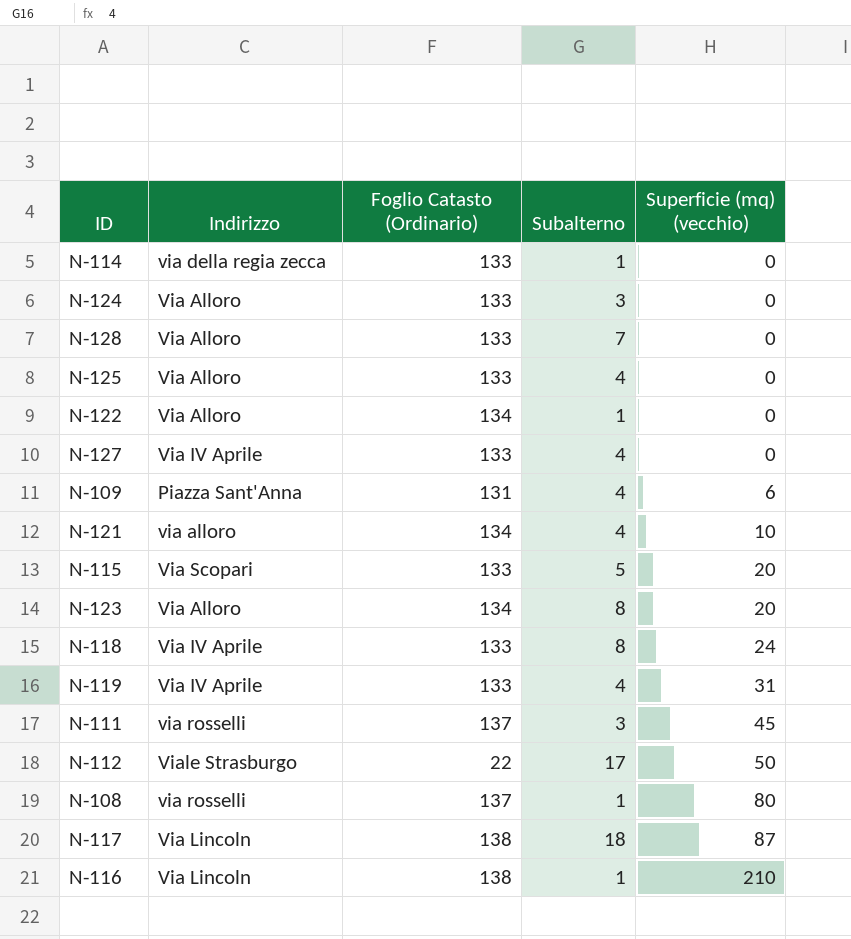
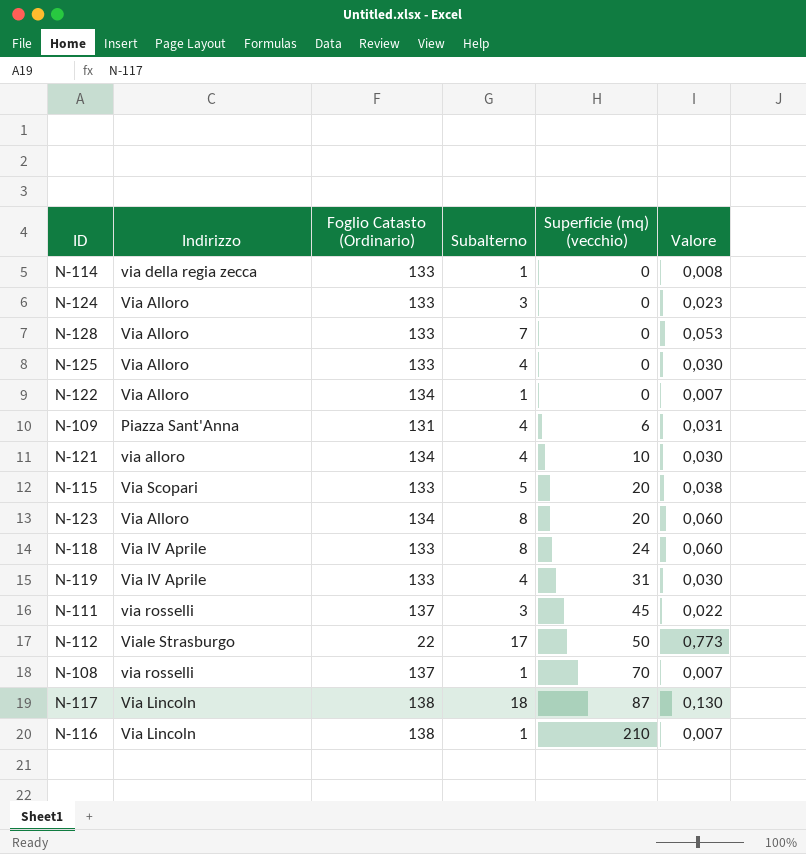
column Valore | formula: none -> [Subalterno] / [Foglio Catasto (Ordinario)]
row N-127: Via IV Aprile | 133 | 4 | 0 -> none
N-108 | Superficie (mq) (vecchio): 80 -> 70

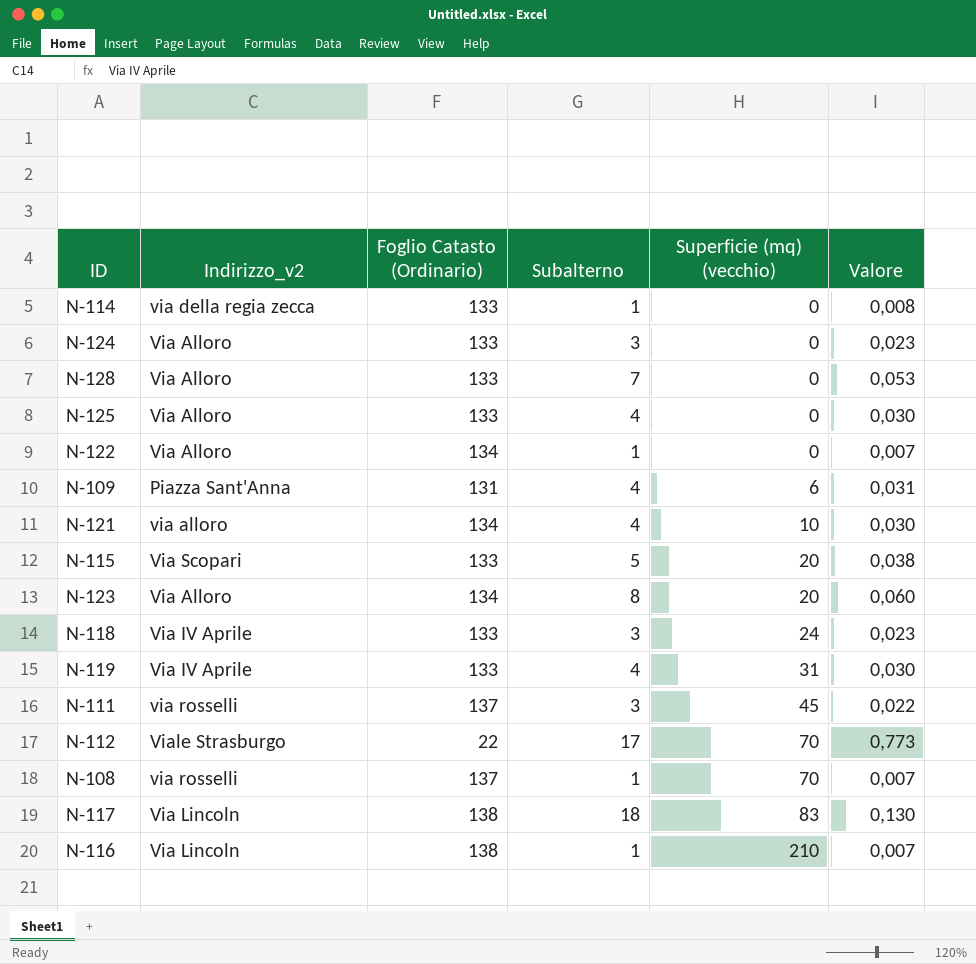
column name: Indirizzo -> Indirizzo_v2
N-118 | Subalterno: 8 -> 3
N-118 | Valore: 0,060 -> 0,023
N-112 | Superficie (mq) (vecchio): 50 -> 70
N-117 | Superficie (mq) (vecchio): 87 -> 83

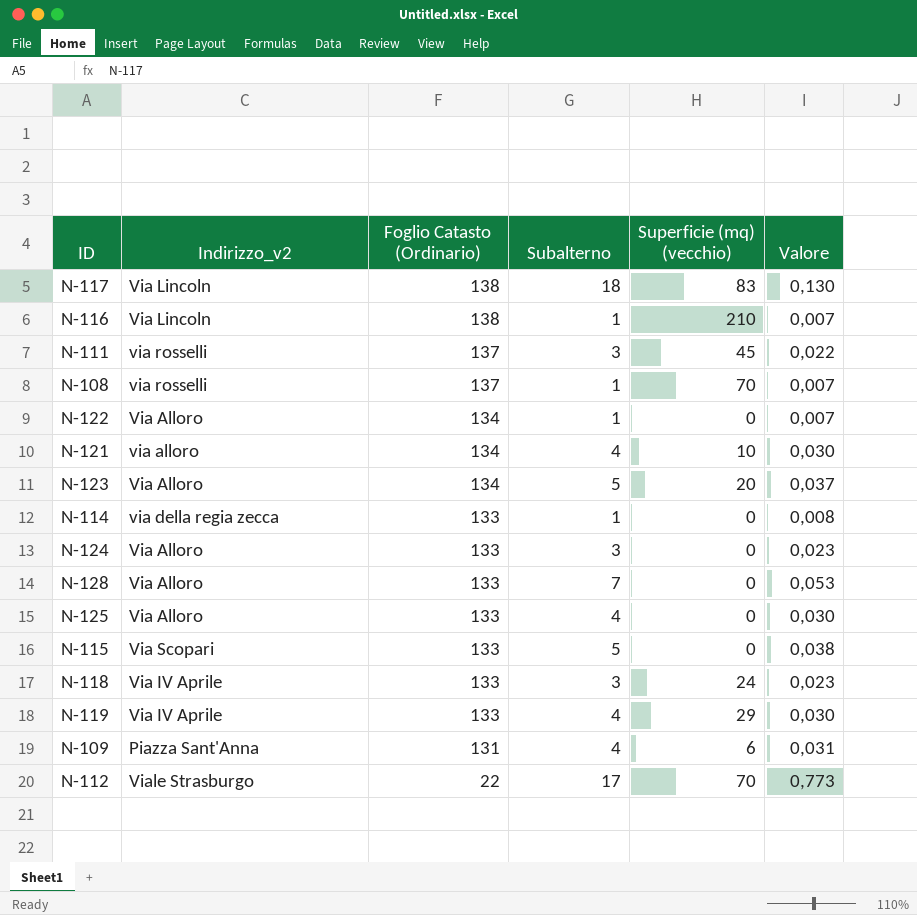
row order: Superficie (mq) (vecchio) ascending -> Foglio Catasto (Ordinario) descending
N-123 | Subalterno: 8 -> 5
N-123 | Valore: 0,060 -> 0,037
N-115 | Superficie (mq) (vecchio): 20 -> 0
N-119 | Superficie (mq) (vecchio): 31 -> 29

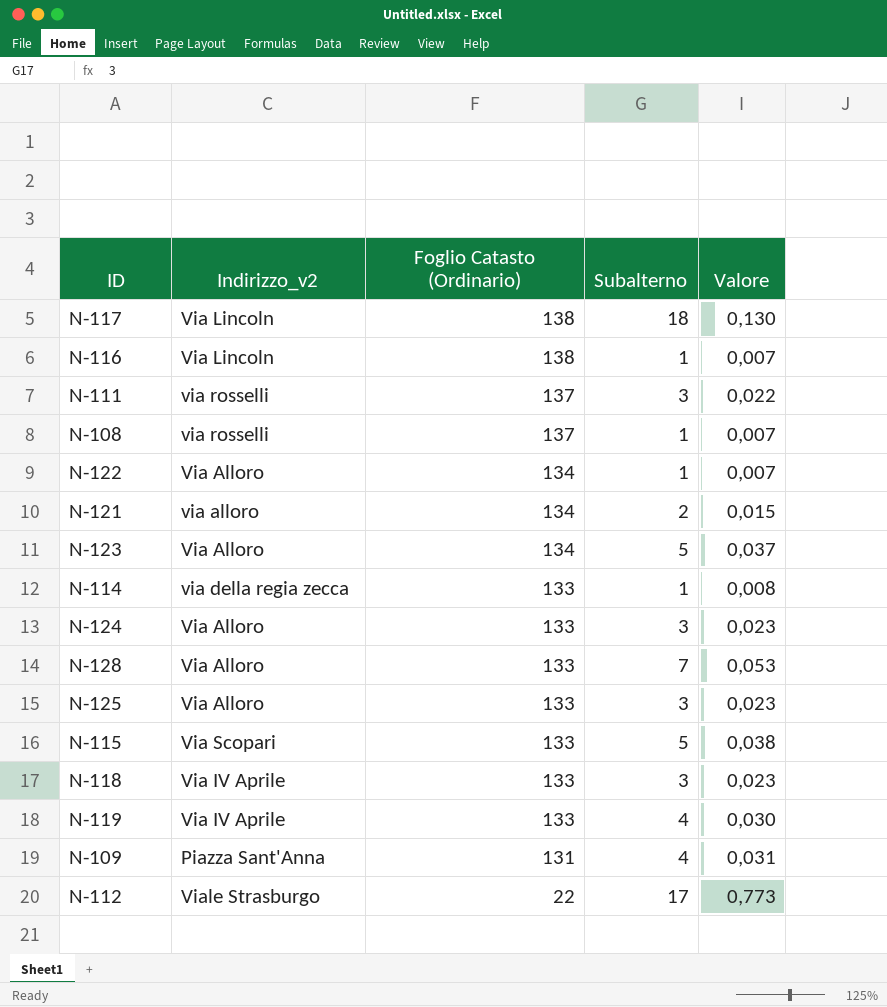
column Superficie (mq) (vecchio) | position: 5 -> none
N-121 | Subalterno: 4 -> 2
N-121 | Valore: 0,030 -> 0,015
N-125 | Subalterno: 4 -> 3
N-125 | Valore: 0,030 -> 0,023

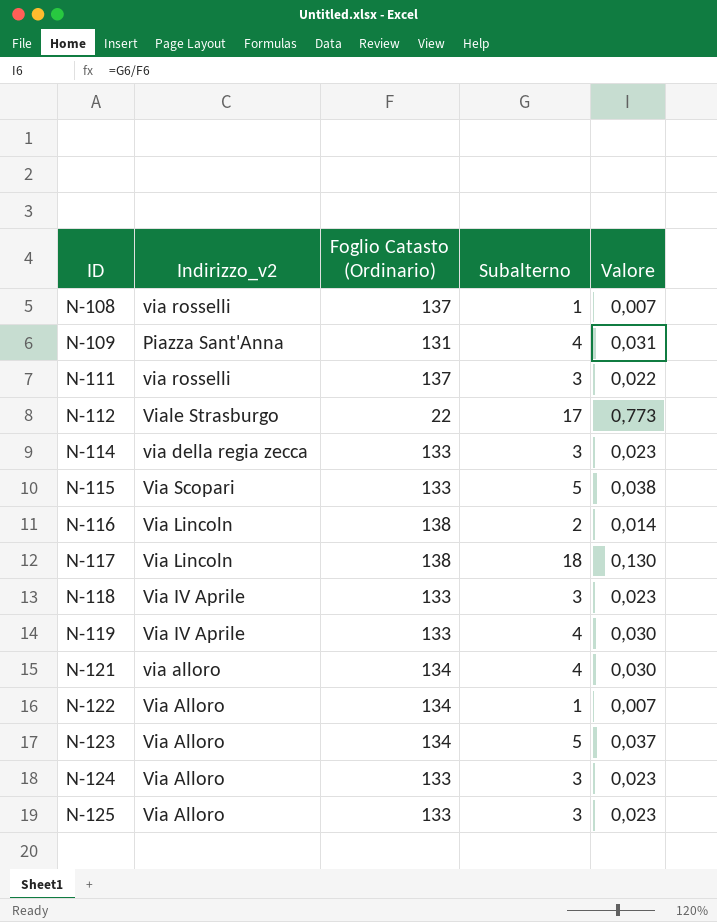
row order: Foglio Catasto (Ordinario) descending -> ID ascending
row N-128: Via Alloro | 133 | 7 | 0,053 -> none
N-114 | Subalterno: 1 -> 3
N-114 | Valore: 0,008 -> 0,023
N-116 | Subalterno: 1 -> 2
N-116 | Valore: 0,007 -> 0,014
N-121 | Subalterno: 2 -> 4
N-121 | Valore: 0,015 -> 0,030

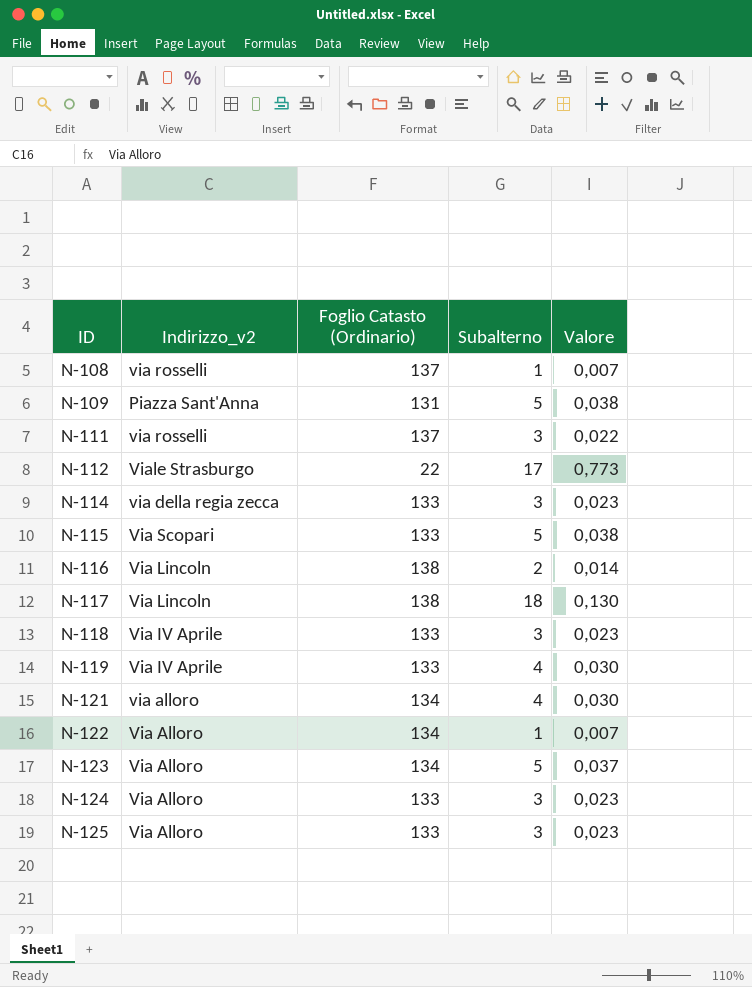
N-109 | Subalterno: 4 -> 5
N-109 | Valore: 0,031 -> 0,038

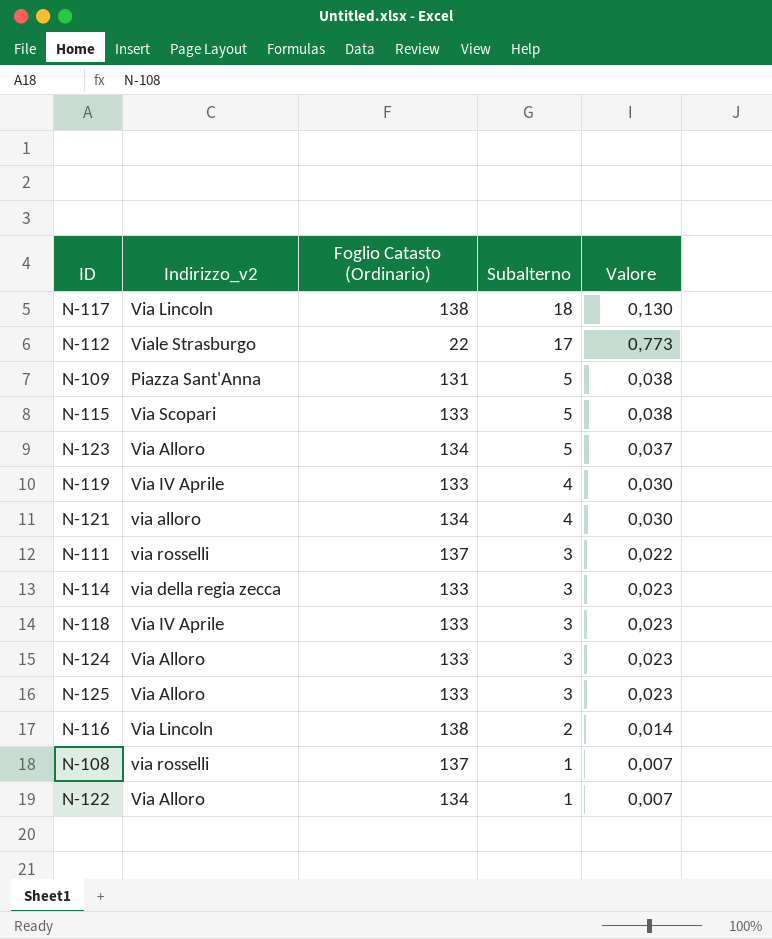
row order: ID ascending -> Subalterno descending

